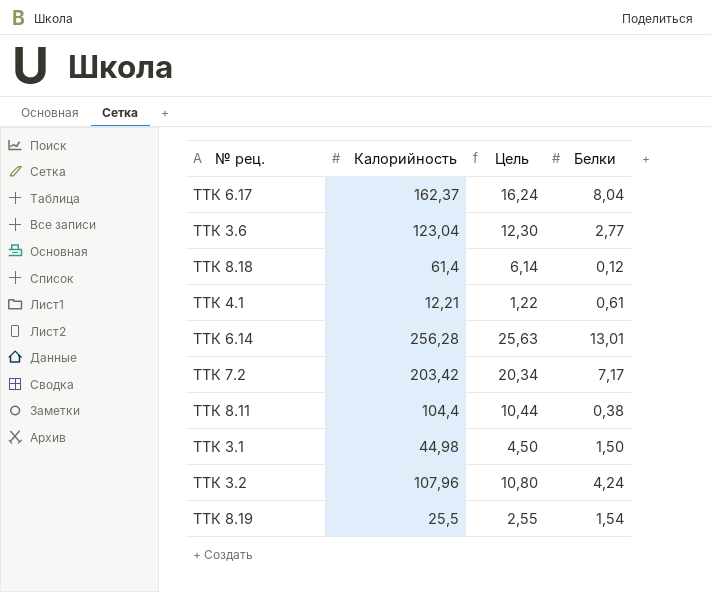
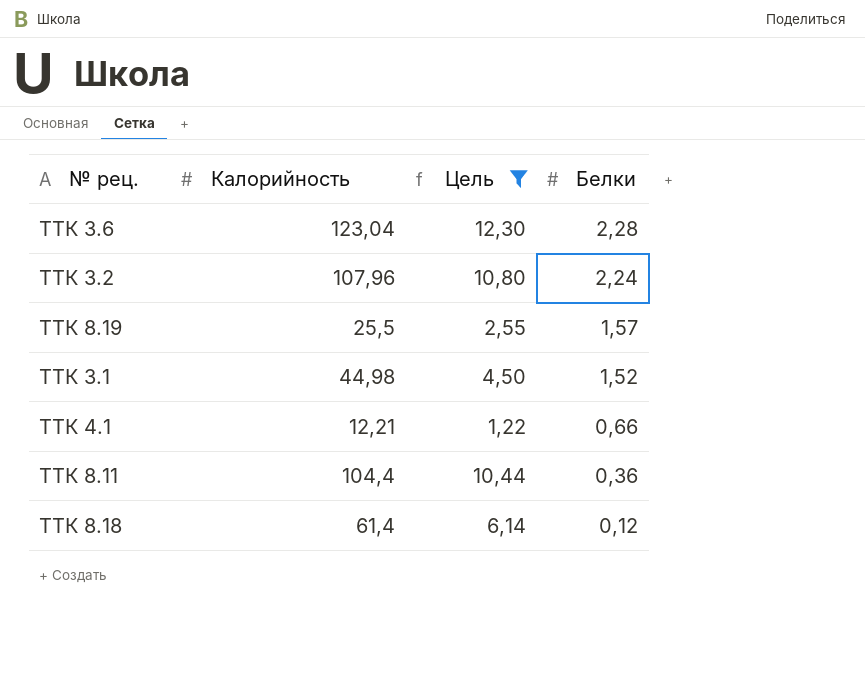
filter: none -> Цель <= 12,30
row order: none -> Белки descending
ТТК 3.6 | Белки: 2,77 -> 2,28
ТТК 3.2 | Белки: 4,24 -> 2,24
ТТК 8.19 | Белки: 1,54 -> 1,57
ТТК 3.1 | Белки: 1,50 -> 1,52
ТТК 4.1 | Белки: 0,61 -> 0,66
ТТК 8.11 | Белки: 0,38 -> 0,36

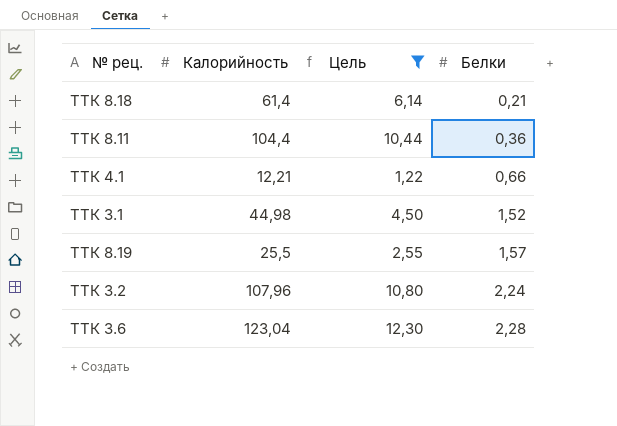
row order: Белки descending -> Белки ascending
ТТК 8.18 | Белки: 0,12 -> 0,21

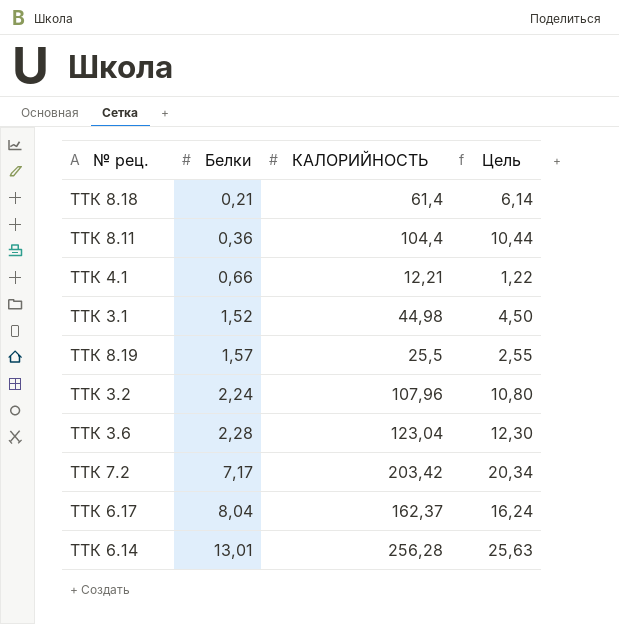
filter: Цель <= 12,30 -> none
column Белки | position: 4 -> 2
column name: Калорийность -> КАЛОРИЙНОСТЬ

